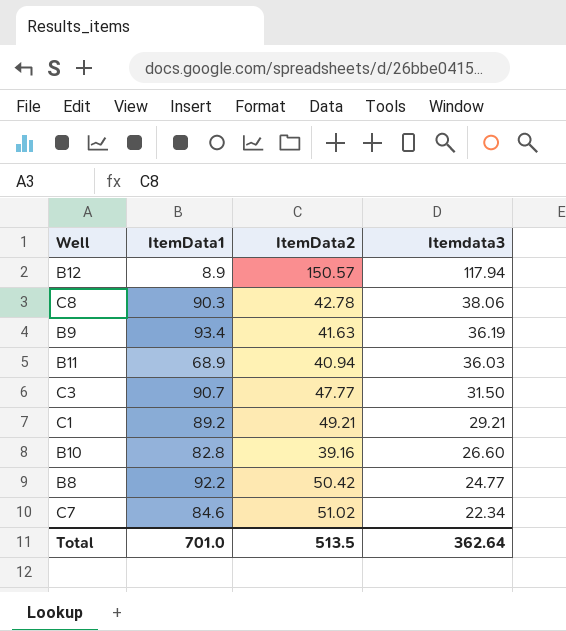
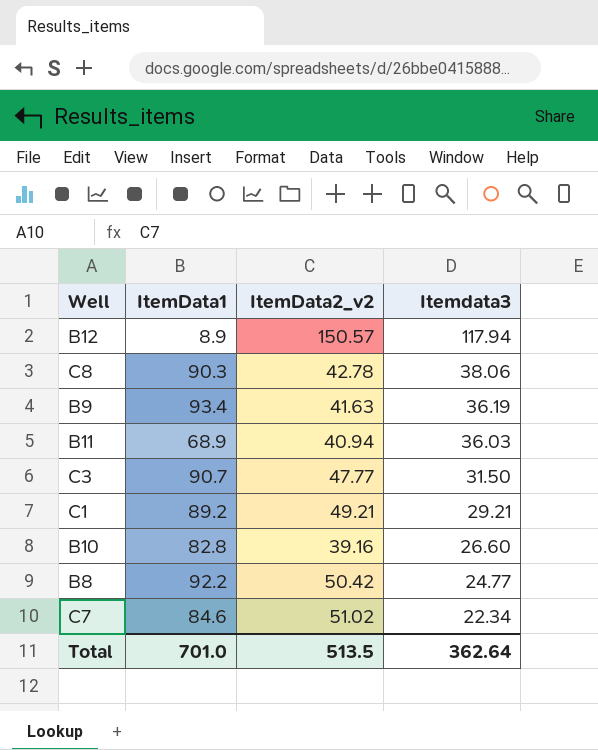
column name: ItemData2 -> ItemData2_v2

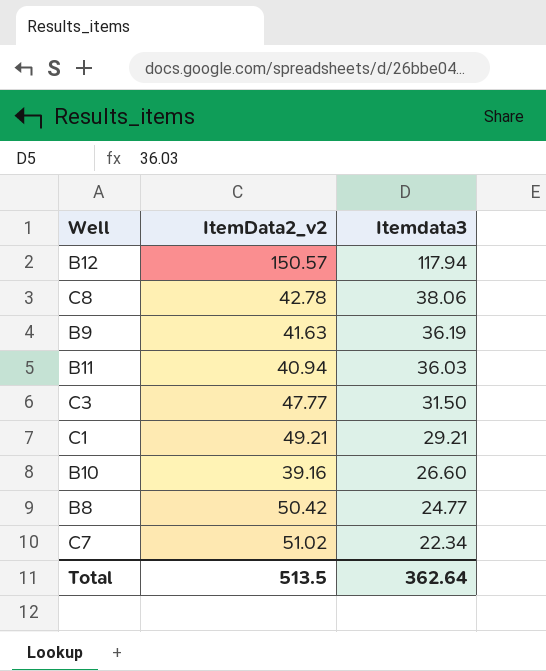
column ItemData1 | position: 2 -> none

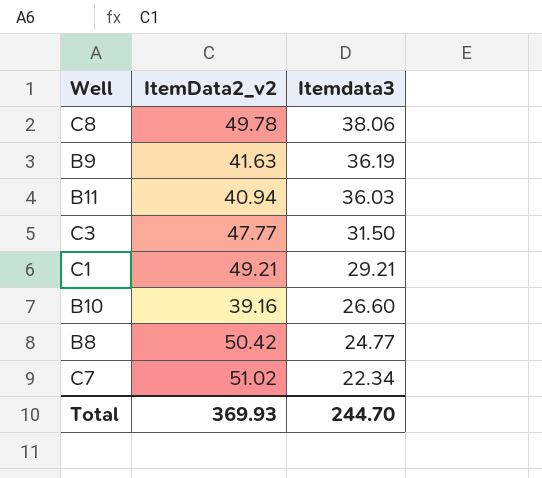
row B12: 150.57 | 117.94 -> none
C8 | ItemData2_v2: 42.78 -> 49.78
Total | ItemData2_v2: 513.5 -> 369.93
Total | Itemdata3: 362.64 -> 244.70

